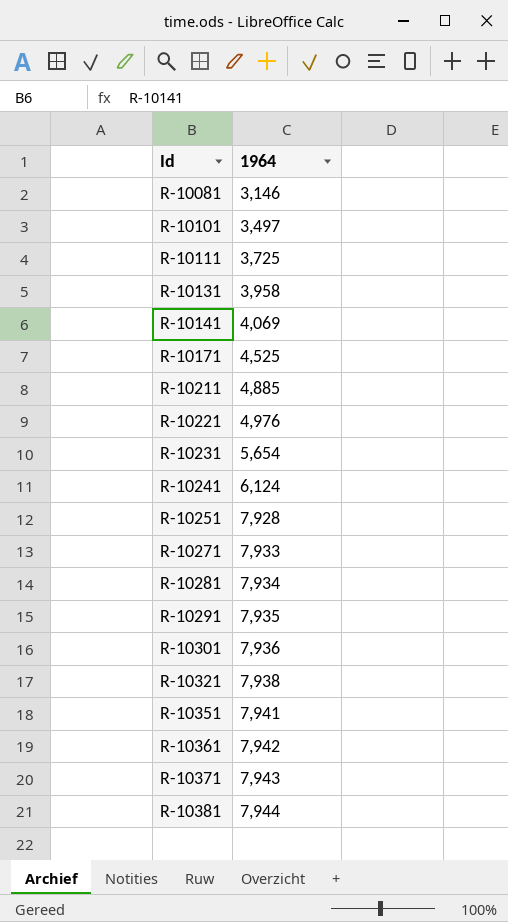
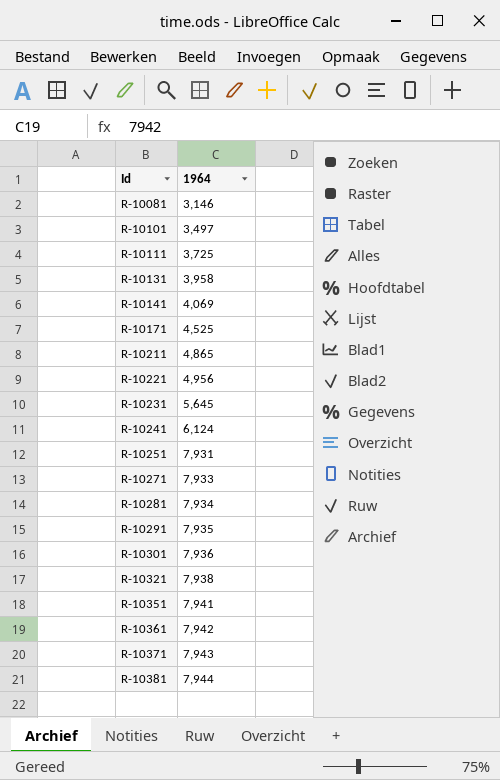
R-10211 | 1964: 4,885 -> 4,865
R-10221 | 1964: 4,976 -> 4,956
R-10231 | 1964: 5,654 -> 5,645
R-10251 | 1964: 7,928 -> 7,931

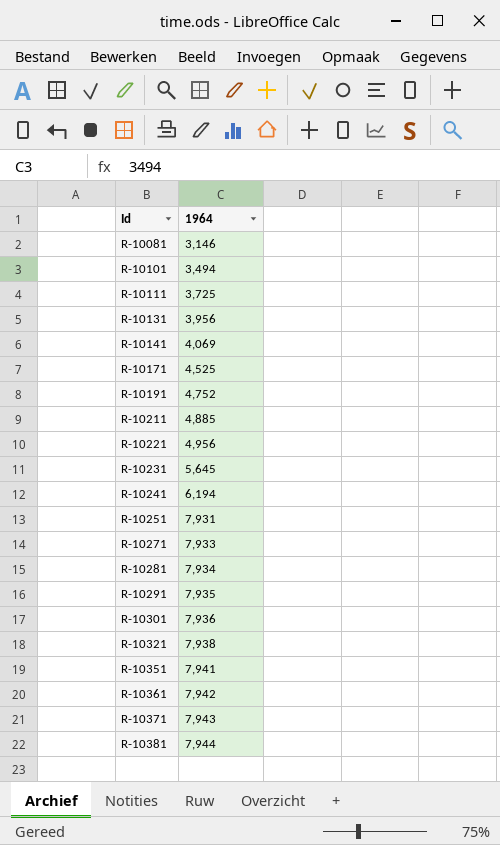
R-10101 | 1964: 3,497 -> 3,494
R-10131 | 1964: 3,958 -> 3,956
row R-10191: none -> 4,752
R-10211 | 1964: 4,865 -> 4,885
R-10241 | 1964: 6,124 -> 6,194

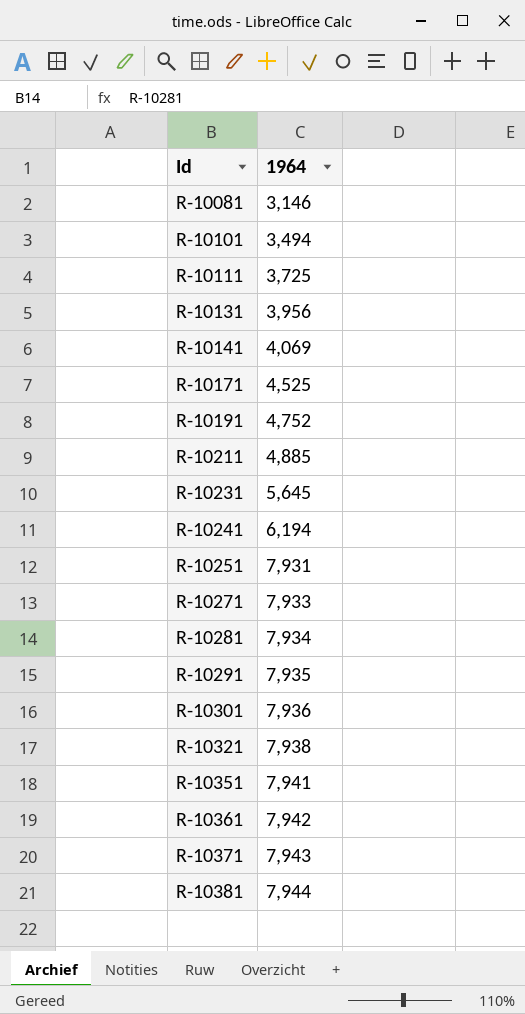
row R-10221: 4,956 -> none

